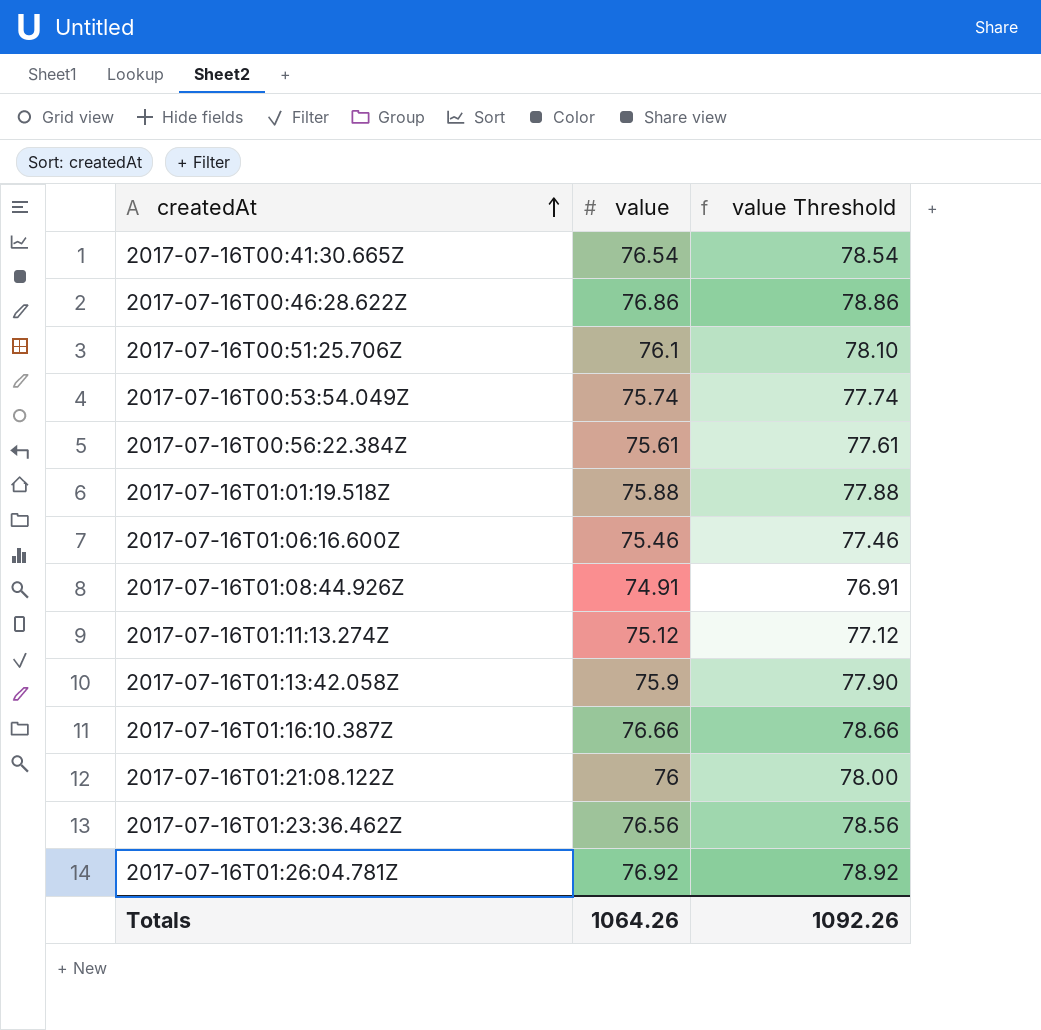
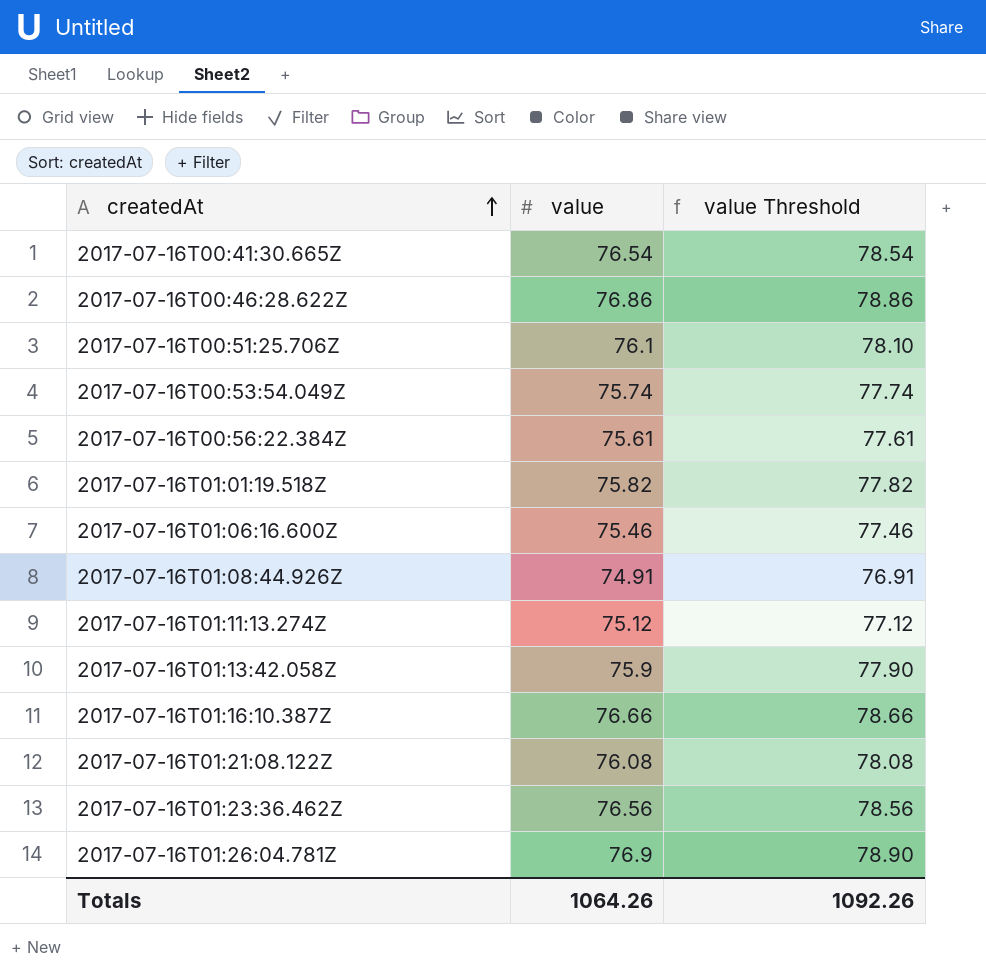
2017-07-16T01:01:19.518Z | value: 75.88 -> 75.82
2017-07-16T01:01:19.518Z | value Threshold: 77.88 -> 77.82
2017-07-16T01:21:08.122Z | value: 76 -> 76.08
2017-07-16T01:21:08.122Z | value Threshold: 78.00 -> 78.08
2017-07-16T01:26:04.781Z | value: 76.92 -> 76.9
2017-07-16T01:26:04.781Z | value Threshold: 78.92 -> 78.90

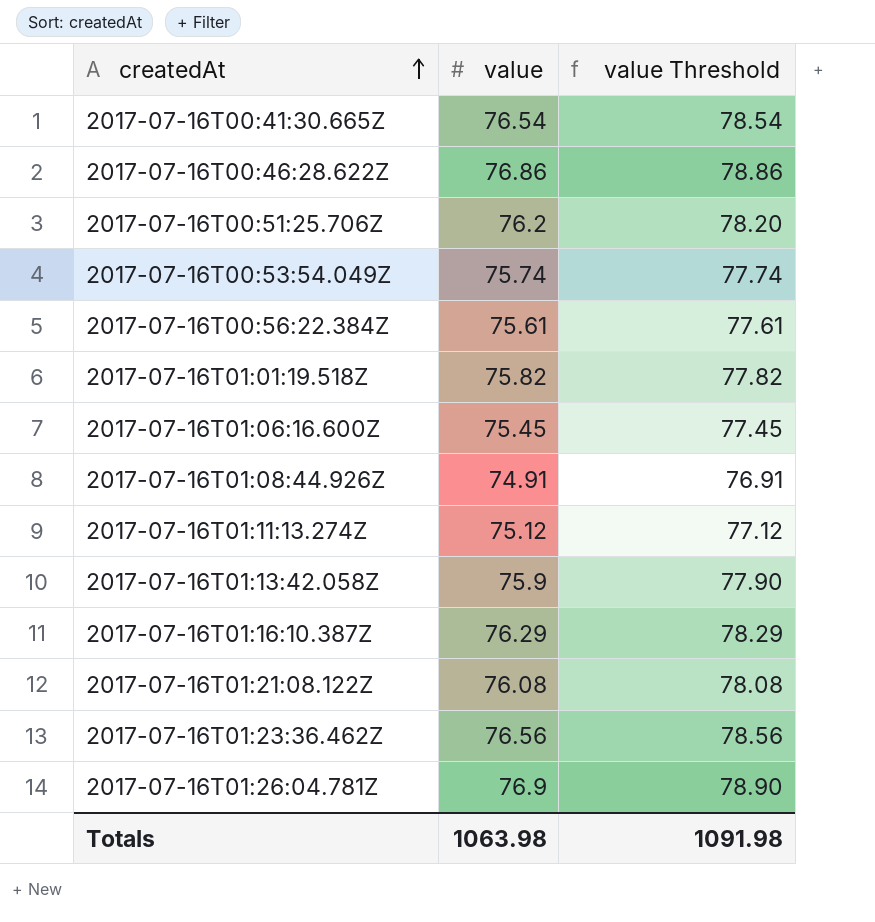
2017-07-16T00:51:25.706Z | value: 76.1 -> 76.2
2017-07-16T00:51:25.706Z | value Threshold: 78.10 -> 78.20
2017-07-16T01:06:16.600Z | value: 75.46 -> 75.45
2017-07-16T01:06:16.600Z | value Threshold: 77.46 -> 77.45
2017-07-16T01:16:10.387Z | value: 76.66 -> 76.29
2017-07-16T01:16:10.387Z | value Threshold: 78.66 -> 78.29
Totals | value: 1064.26 -> 1063.98
Totals | value Threshold: 1092.26 -> 1091.98

